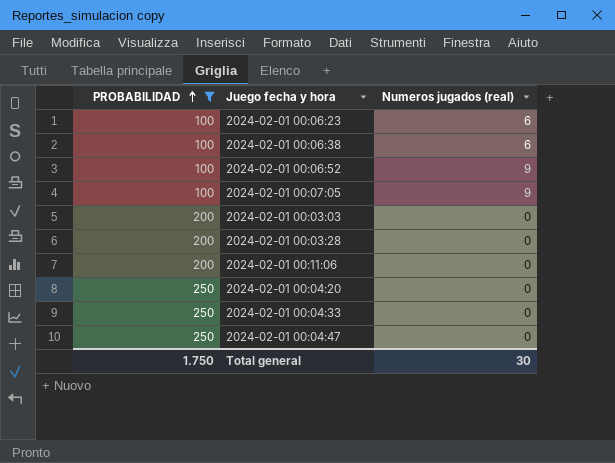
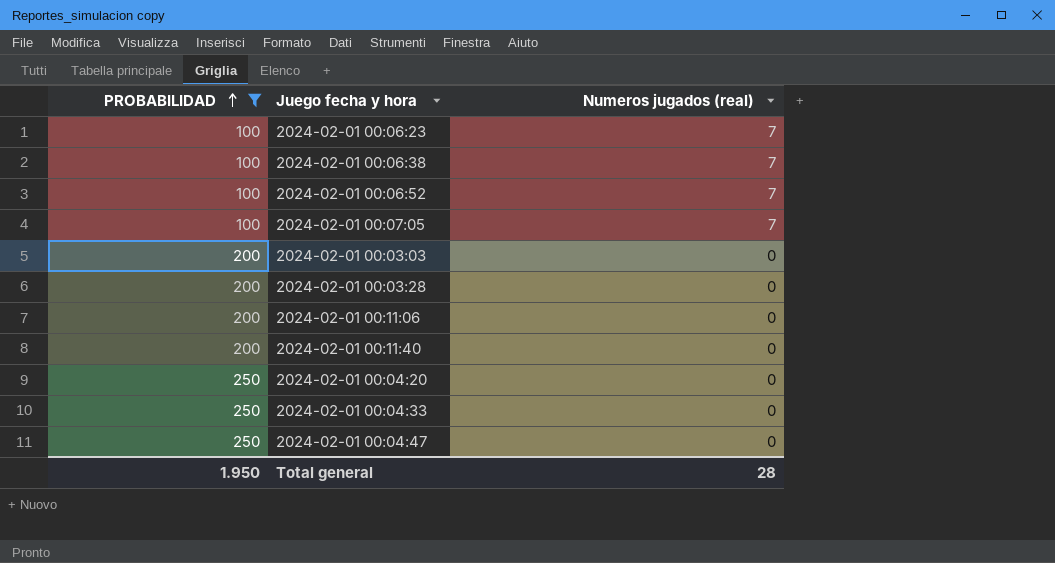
2024-02-01 00:06:23 | Numeros jugados (real): 6 -> 7
2024-02-01 00:06:38 | Numeros jugados (real): 6 -> 7
2024-02-01 00:06:52 | Numeros jugados (real): 9 -> 7
2024-02-01 00:07:05 | Numeros jugados (real): 9 -> 7
row 2024-02-01 00:11:40: none -> 200 | 0
Total general | PROBABILIDAD: 1.750 -> 1.950
Total general | Numeros jugados (real): 30 -> 28

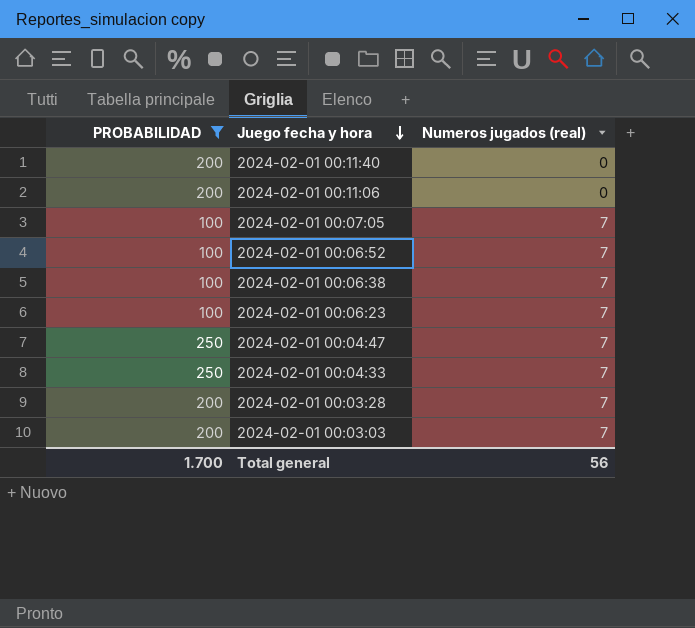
row order: PROBABILIDAD ascending -> Juego fecha y hora descending
row 2024-02-01 00:04:20: 250 | 0 -> none
2024-02-01 00:04:47 | Numeros jugados (real): 0 -> 7
2024-02-01 00:04:33 | Numeros jugados (real): 0 -> 7
2024-02-01 00:03:28 | Numeros jugados (real): 0 -> 7
2024-02-01 00:03:03 | Numeros jugados (real): 0 -> 7
Total general | PROBABILIDAD: 1.950 -> 1.700
Total general | Numeros jugados (real): 28 -> 56

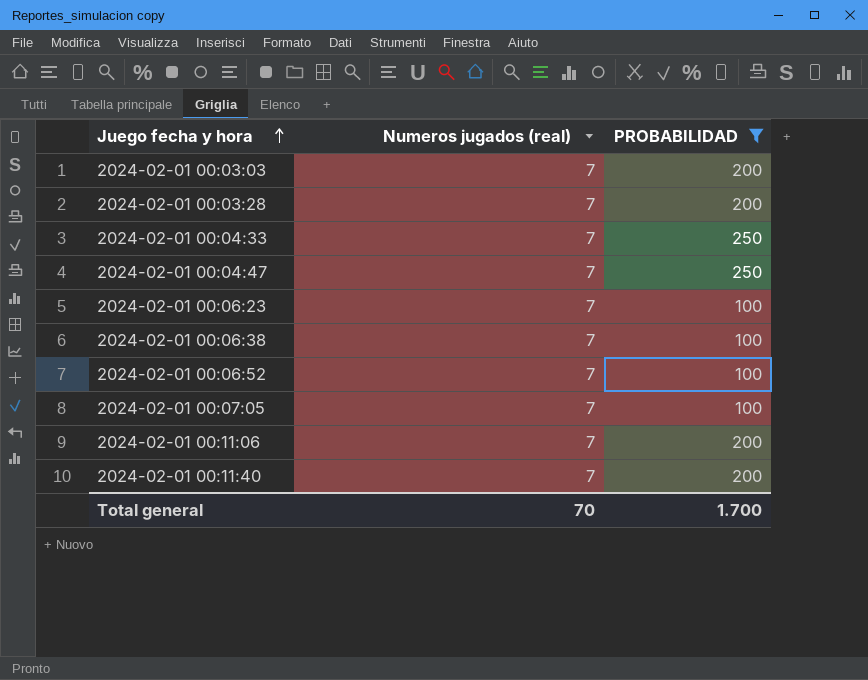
row order: Juego fecha y hora descending -> Juego fecha y hora ascending
column PROBABILIDAD | position: 1 -> 3
2024-02-01 00:11:06 | Numeros jugados (real): 0 -> 7
2024-02-01 00:11:40 | Numeros jugados (real): 0 -> 7
Total general | Numeros jugados (real): 56 -> 70

